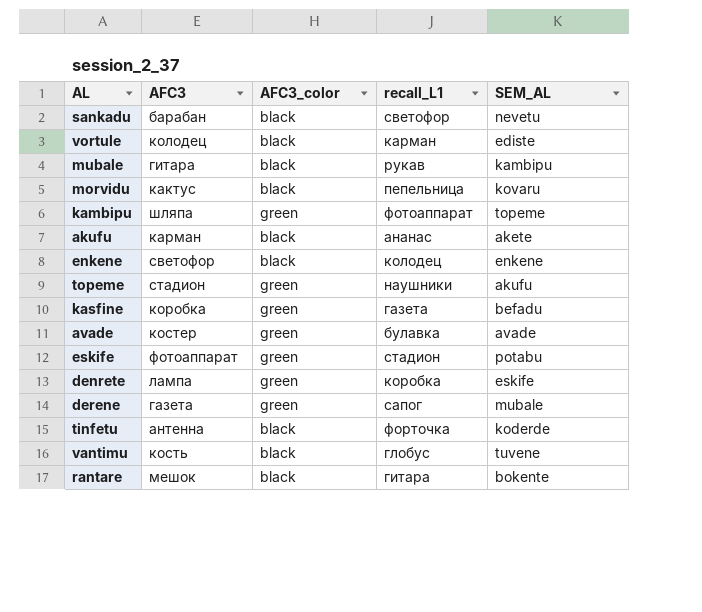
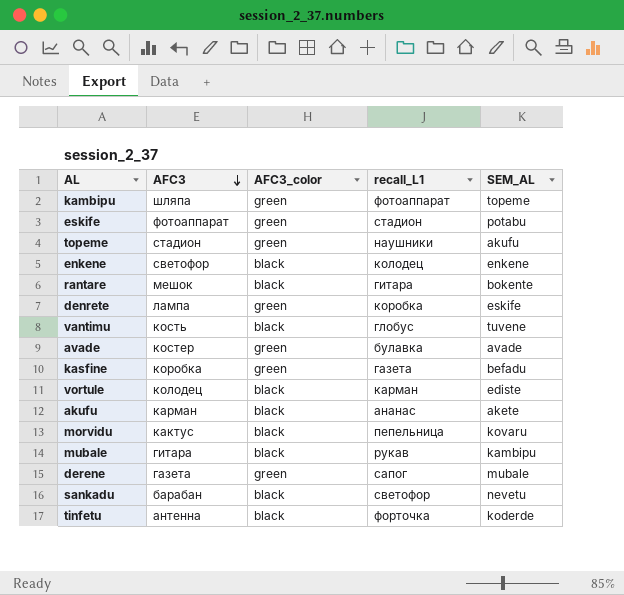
row order: none -> AFC3 descending

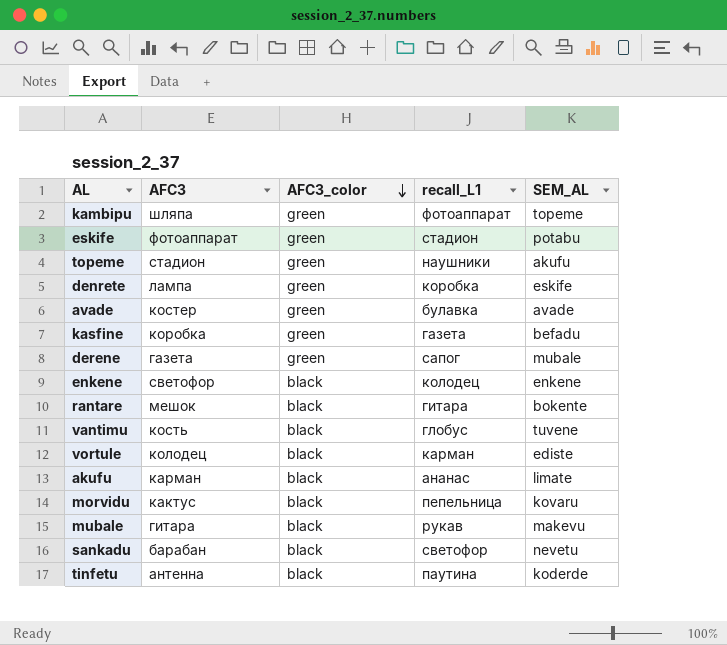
row order: AFC3 descending -> AFC3_color descending
akufu | SEM_AL: akete -> limate
mubale | SEM_AL: kambipu -> makevu
tinfetu | recall_L1: форточка -> паутина

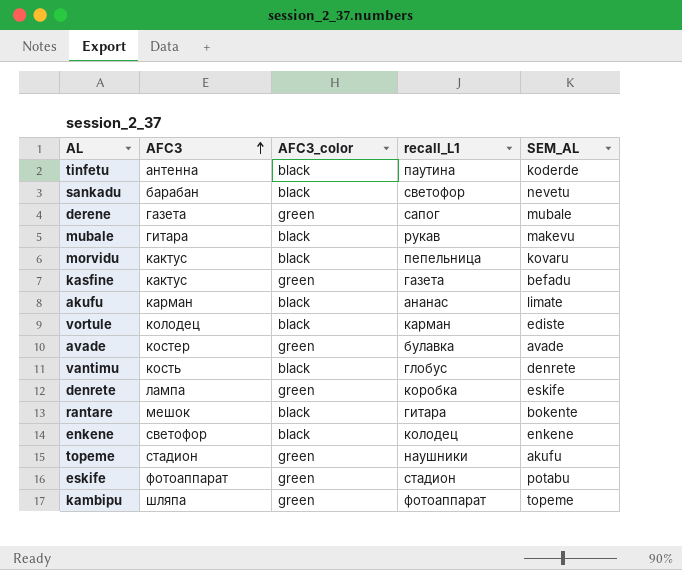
row order: AFC3_color descending -> AFC3 ascending
kasfine | AFC3: коробка -> кактус
vantimu | SEM_AL: tuvene -> denrete

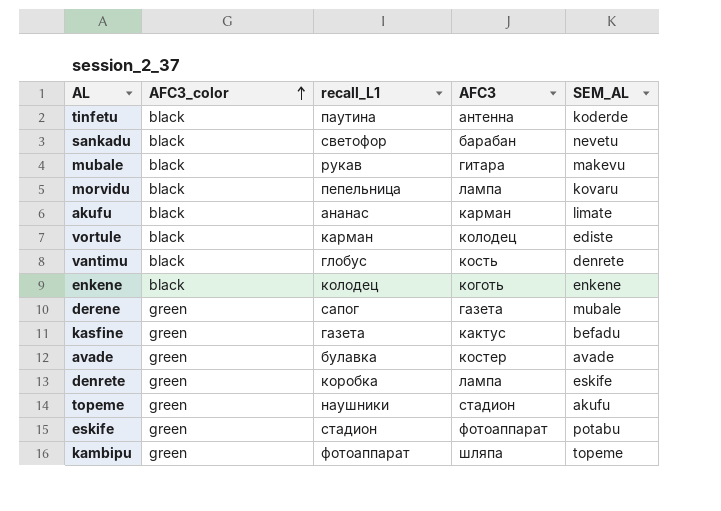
row order: AFC3 ascending -> AFC3_color ascending
column AFC3 | position: 2 -> 4
row rantare: мешок | black | гитара | bokente -> none
morvidu | AFC3: кактус -> лампа
enkene | AFC3: светофор -> коготь

